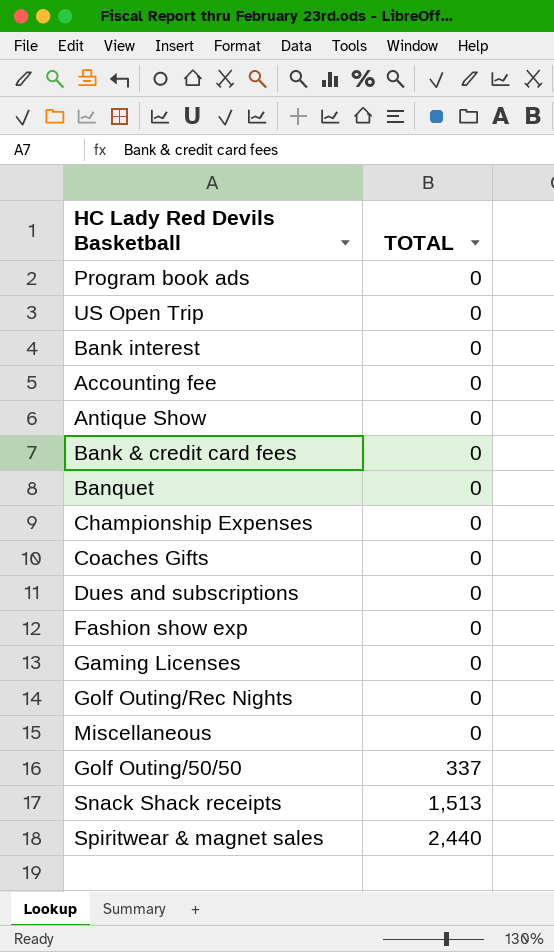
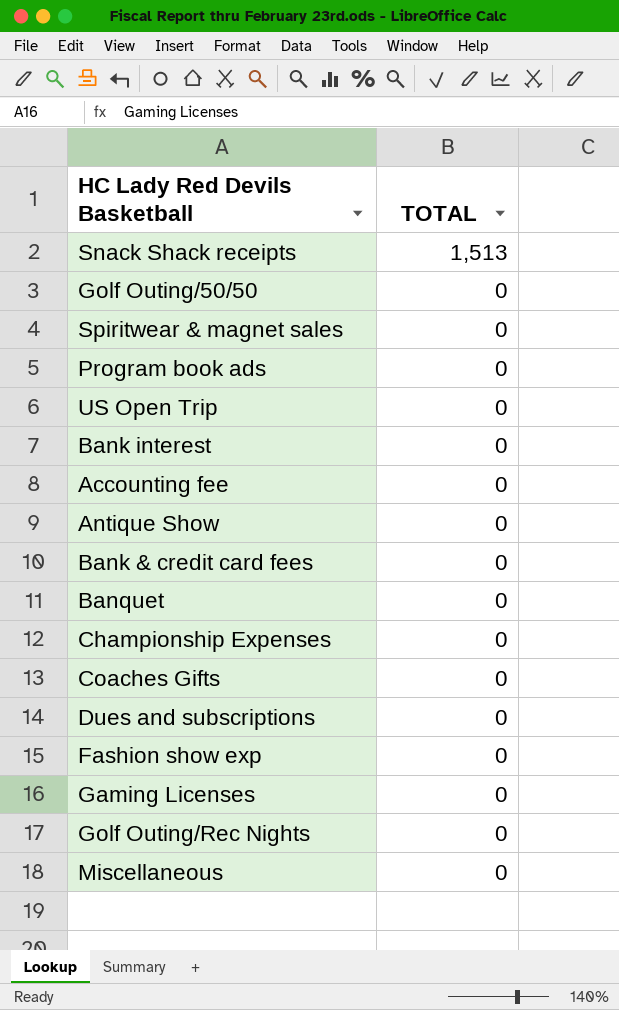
row order: TOTAL ascending -> TOTAL descending
Golf Outing/50/50 | TOTAL: 337 -> 0
Spiritwear & magnet sales | TOTAL: 2,440 -> 0

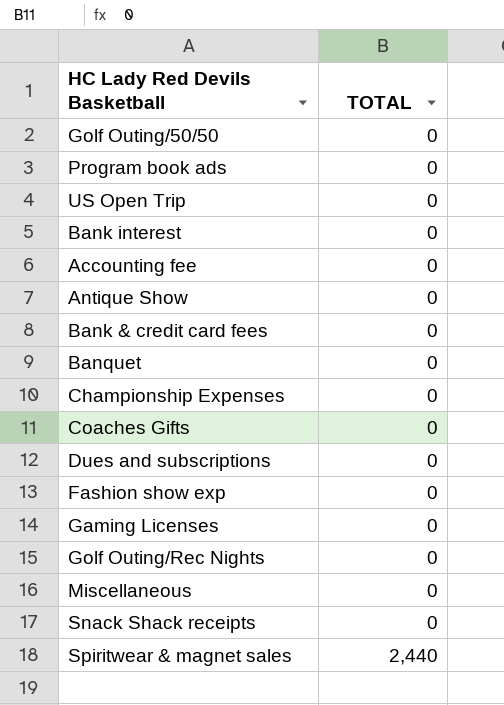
row order: TOTAL descending -> TOTAL ascending
Snack Shack receipts | TOTAL: 1,513 -> 0
Spiritwear & magnet sales | TOTAL: 0 -> 2,440

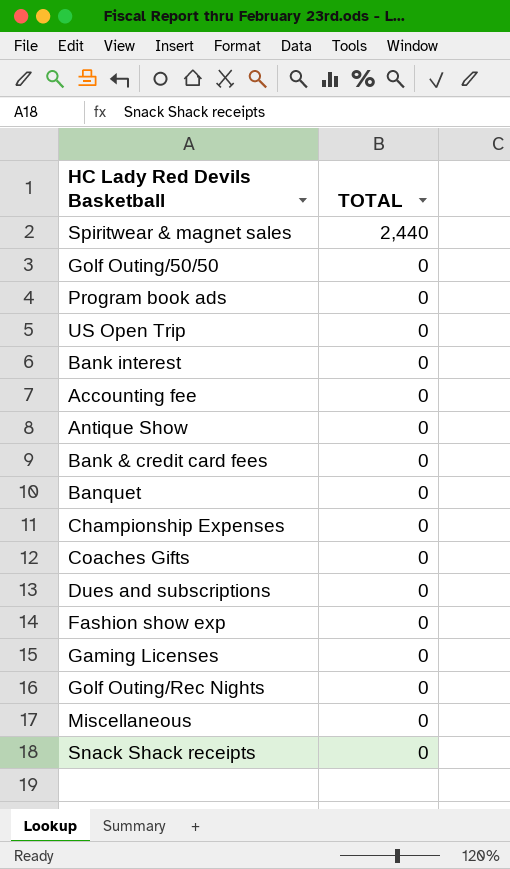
row order: TOTAL ascending -> TOTAL descending

